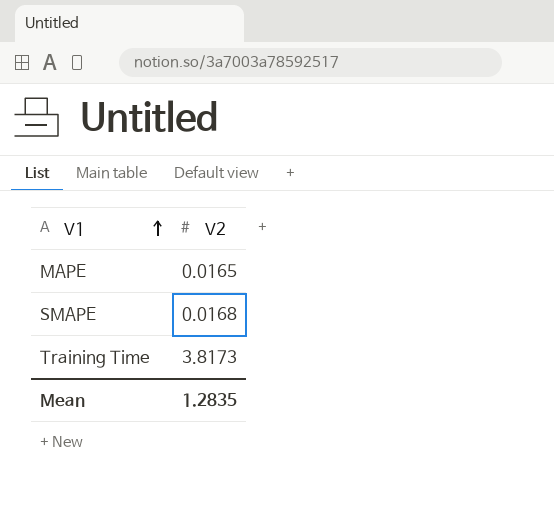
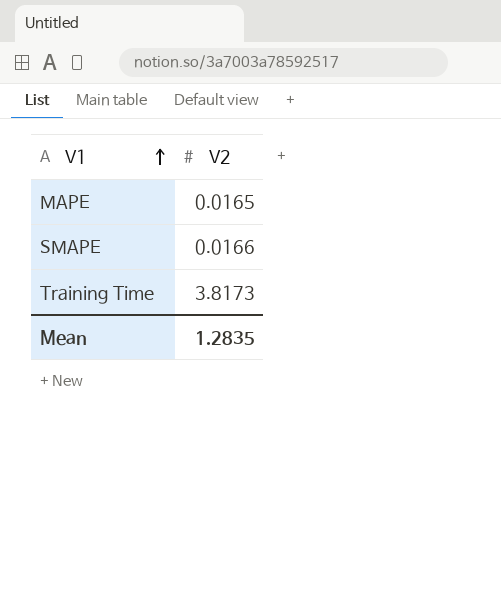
SMAPE | V2: 0.0168 -> 0.0166

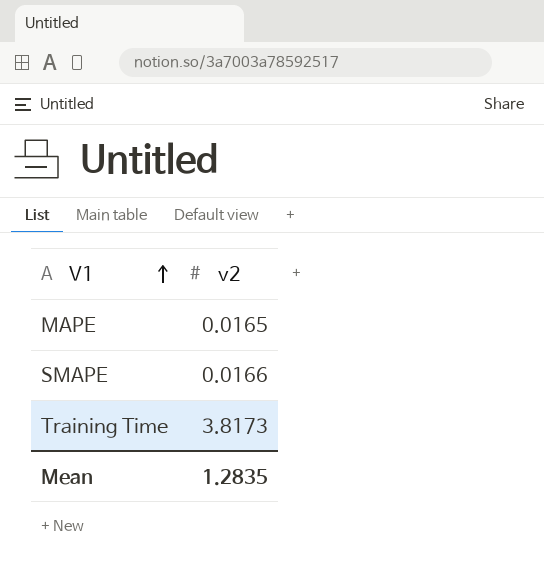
column name: V2 -> v2

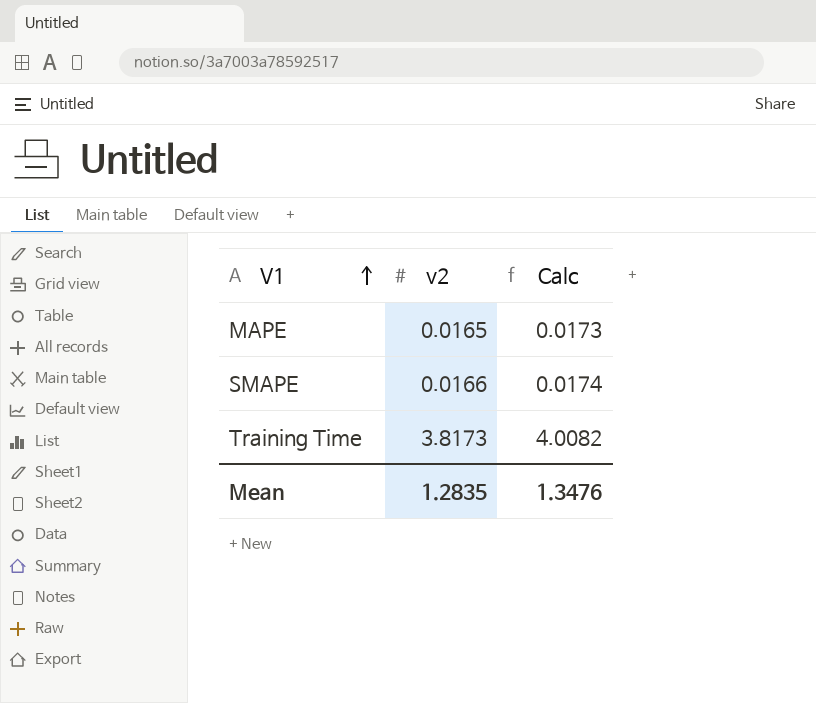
column Calc | formula: none -> [v2] * 1.05

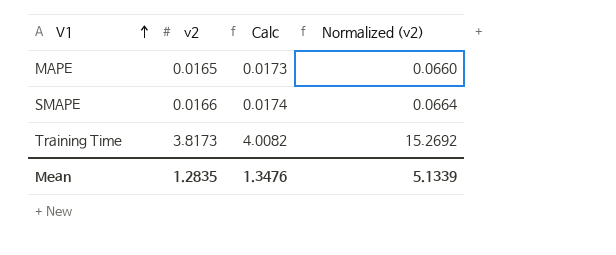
column Normalized (v2) | formula: none -> [v2] * 4

